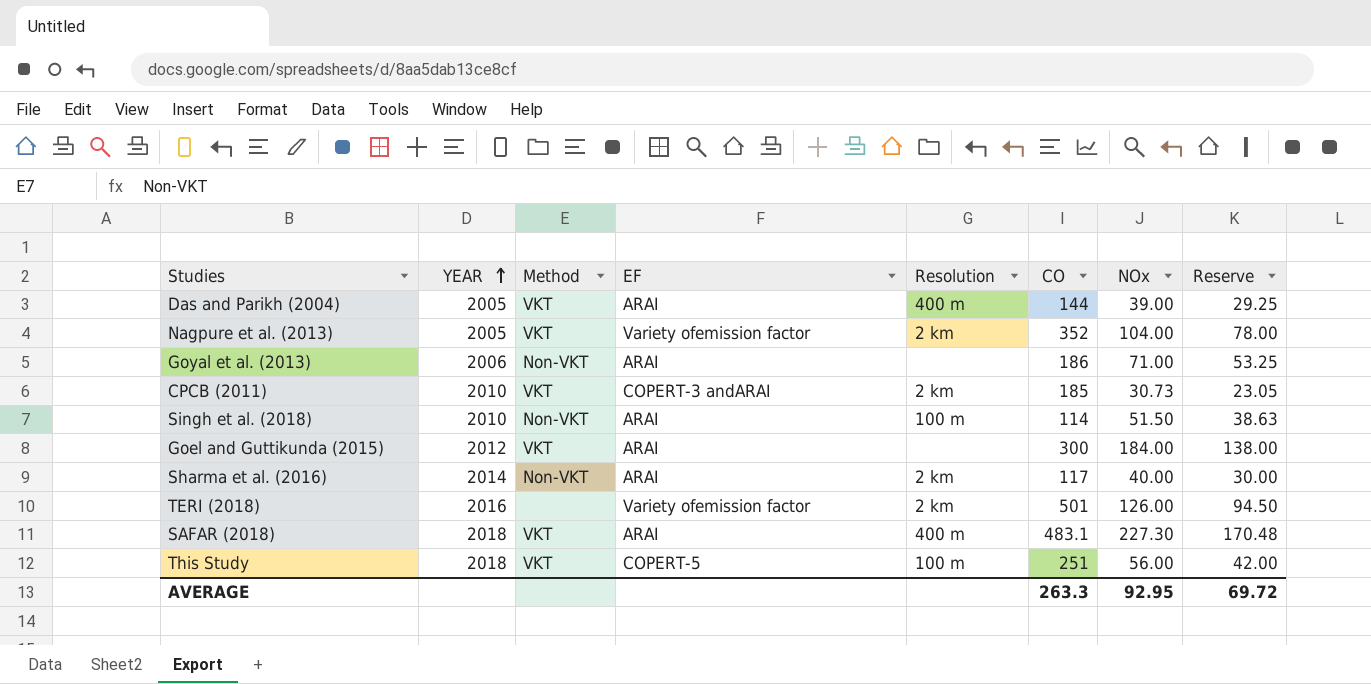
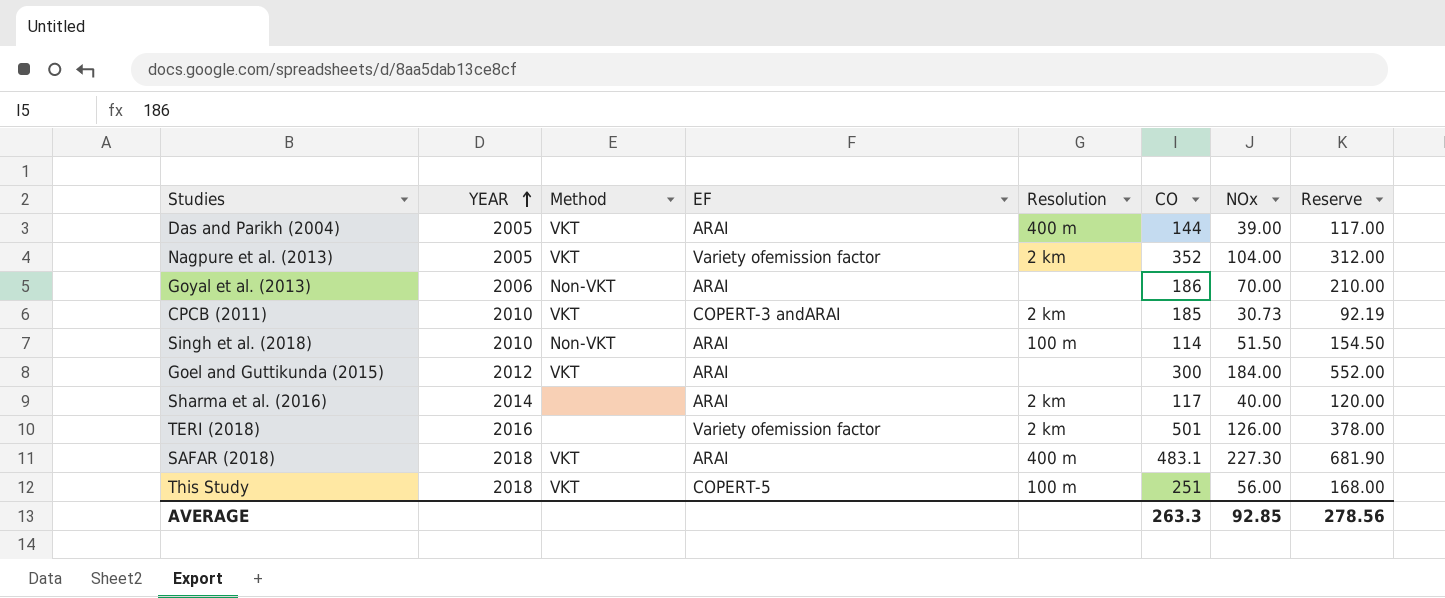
column Reserve | formula: [NOx] * 0.75 -> [NOx] * 3
Goyal et al. (2013) | NOx: 71.00 -> 70.00
Sharma et al. (2016) | Method: Non-VKT -> none
AVERAGE | NOx: 92.95 -> 92.85
AVERAGE | Reserve: 69.72 -> 278.56

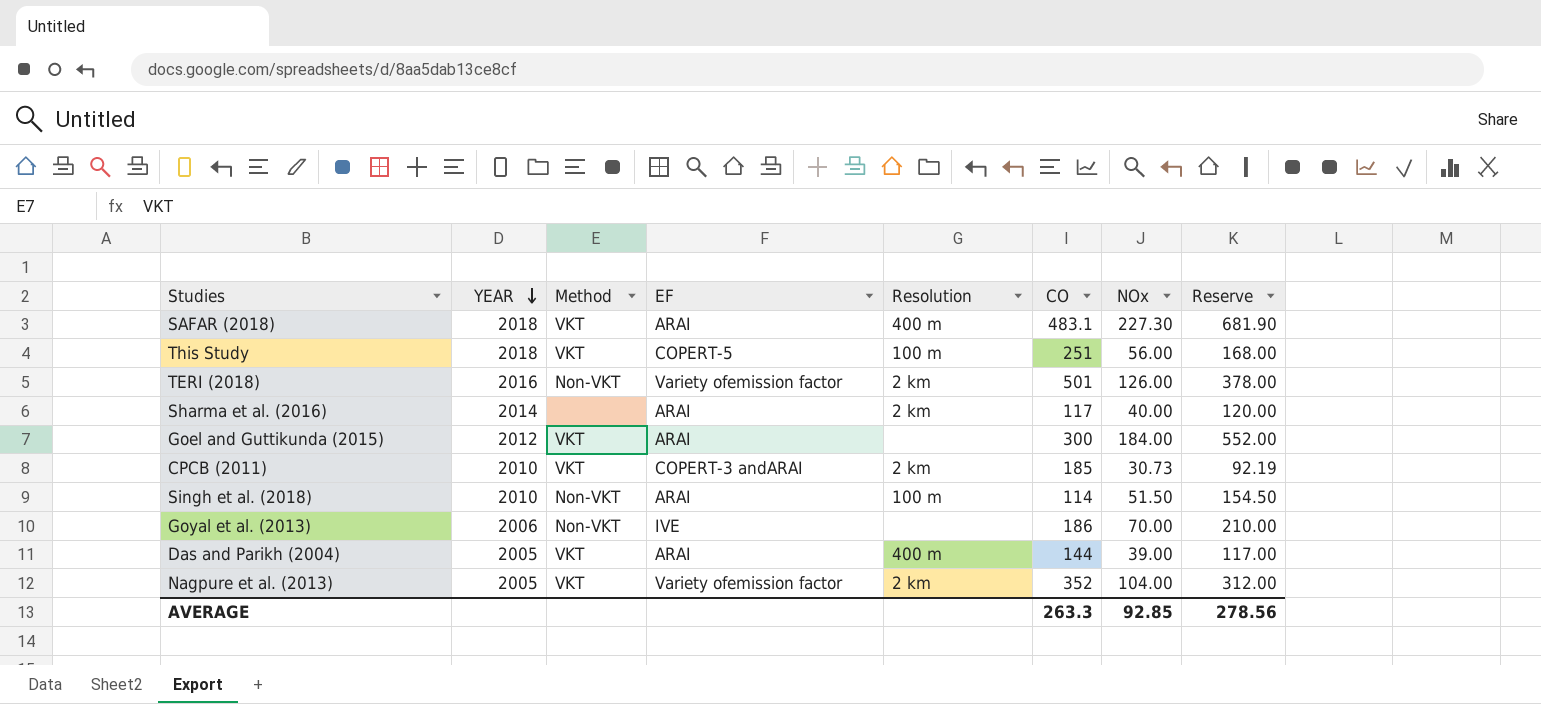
row order: YEAR ascending -> YEAR descending
TERI (2018) | Method: none -> Non-VKT
Goyal et al. (2013) | EF: ARAI -> IVE

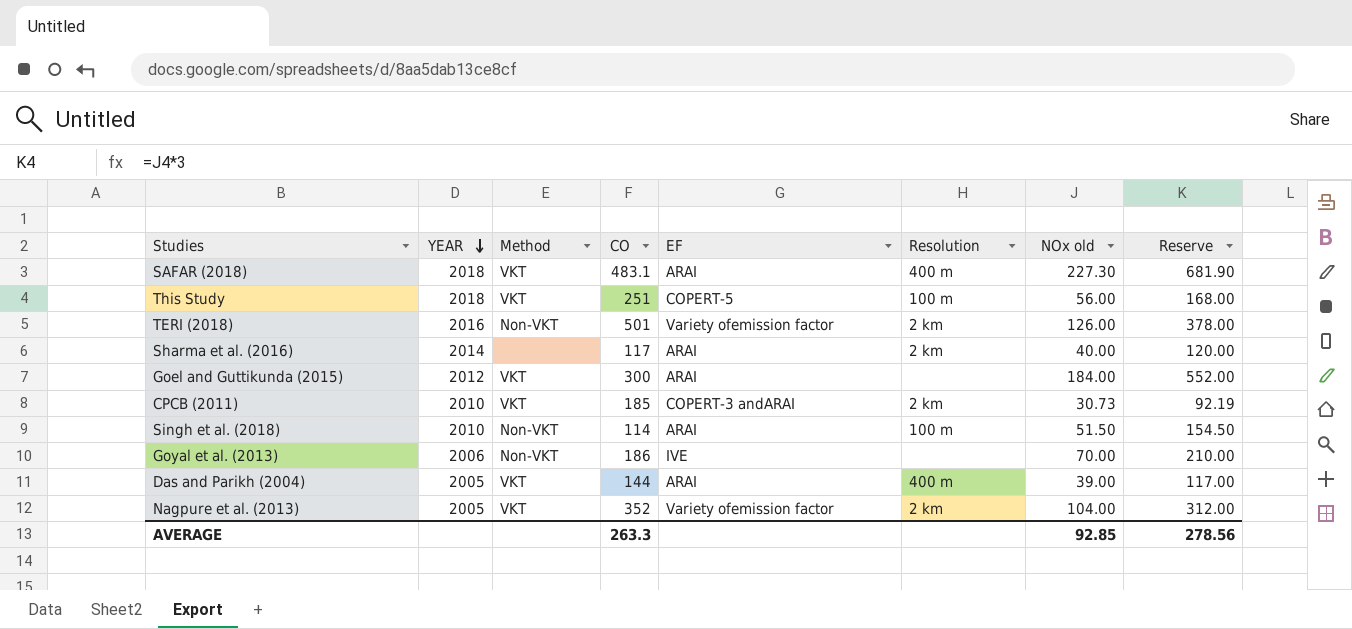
column CO | position: 6 -> 4
column name: NOx -> NOx old

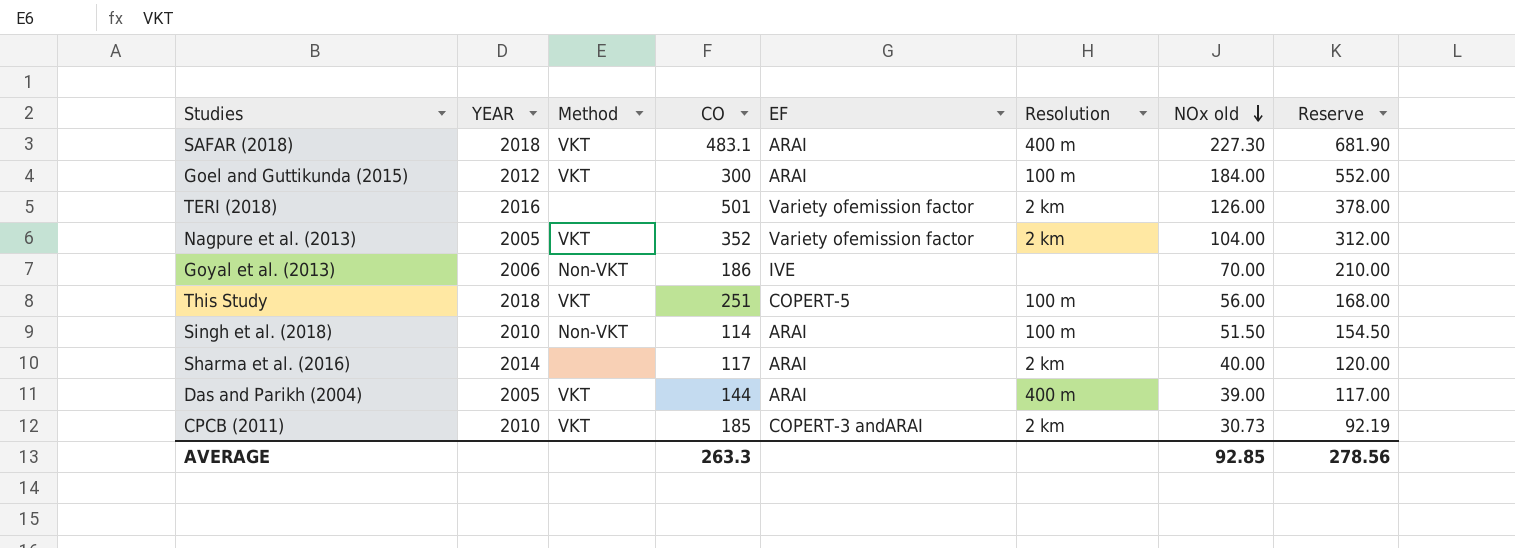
row order: YEAR descending -> NOx old descending
Goel and Guttikunda (2015) | Resolution: none -> 100 m
TERI (2018) | Method: Non-VKT -> none

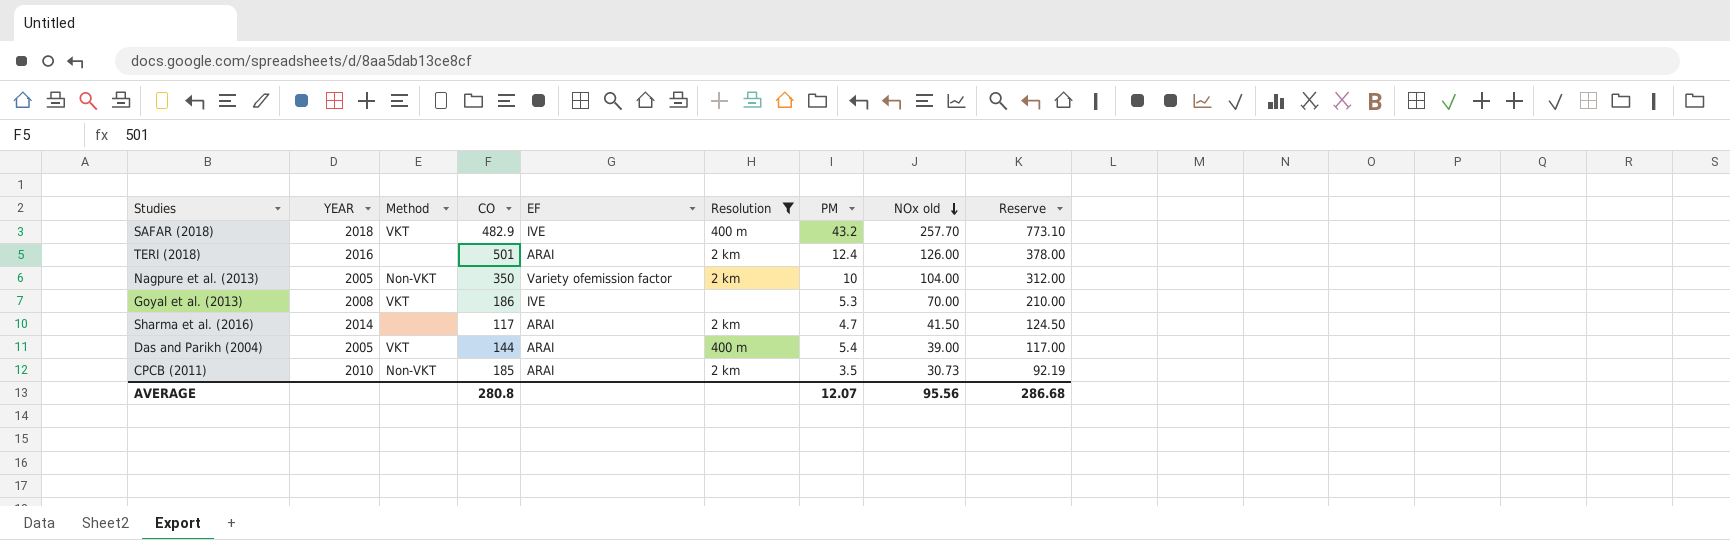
filter: none -> Resolution != 100 m
column PM | position: none -> 7
SAFAR (2018) | CO: 483.1 -> 482.9
SAFAR (2018) | EF: ARAI -> IVE
SAFAR (2018) | NOx old: 227.30 -> 257.70
SAFAR (2018) | Reserve: 681.90 -> 773.10
TERI (2018) | EF: Variety ofemission factor -> ARAI
Nagpure et al. (2013) | Method: VKT -> Non-VKT
Nagpure et al. (2013) | CO: 352 -> 350
Goyal et al. (2013) | YEAR: 2006 -> 2008
Goyal et al. (2013) | Method: Non-VKT -> VKT
Sharma et al. (2016) | NOx old: 40.00 -> 41.50
Sharma et al. (2016) | Reserve: 120.00 -> 124.50
CPCB (2011) | Method: VKT -> Non-VKT
CPCB (2011) | EF: COPERT-3 andARAI -> ARAI
AVERAGE | CO: 263.3 -> 280.8
AVERAGE | NOx old: 92.85 -> 95.56
AVERAGE | Reserve: 278.56 -> 286.68

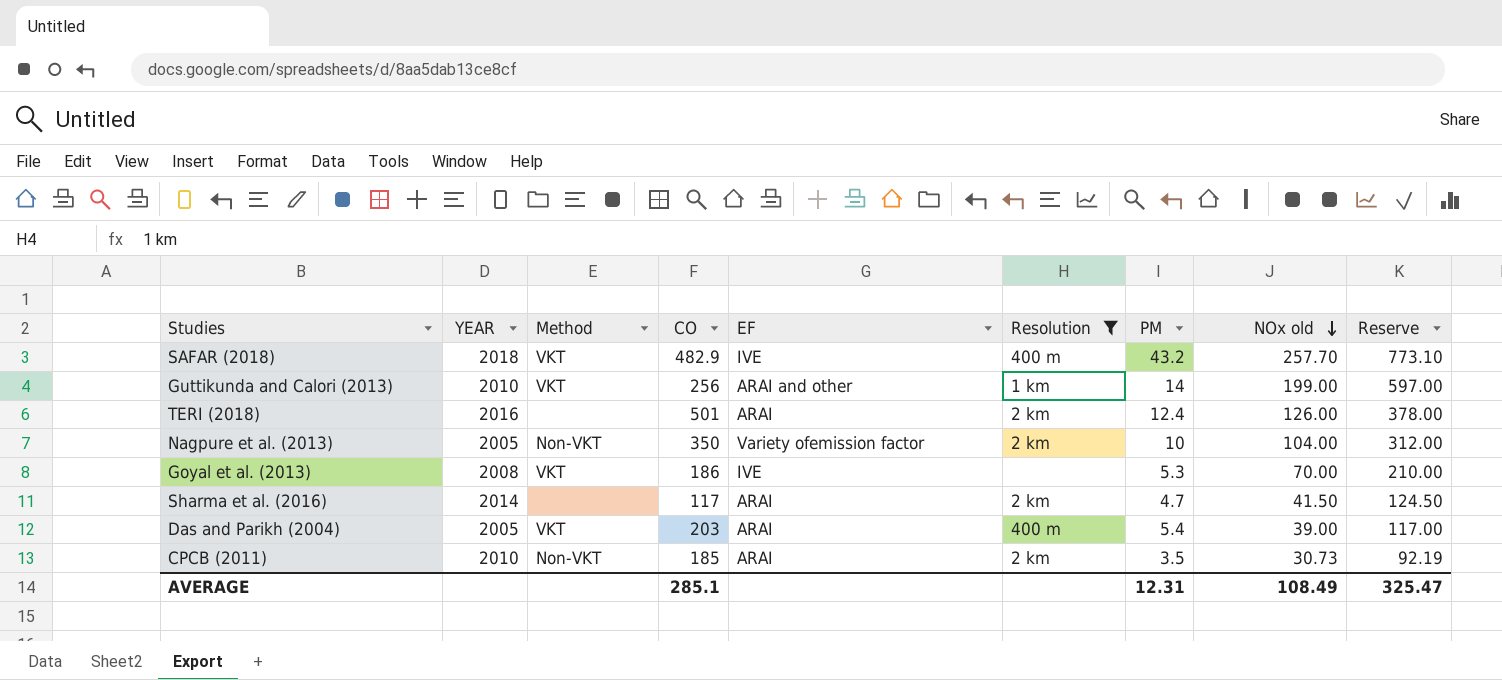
row Guttikunda and Calori (2013): none -> 2010 | VKT | 256 | ARAI and other | 1 km | 14 | 199.00 | 597.00
Das and Parikh (2004) | CO: 144 -> 203
AVERAGE | CO: 280.8 -> 285.1
AVERAGE | PM: 12.07 -> 12.31
AVERAGE | NOx old: 95.56 -> 108.49
AVERAGE | Reserve: 286.68 -> 325.47

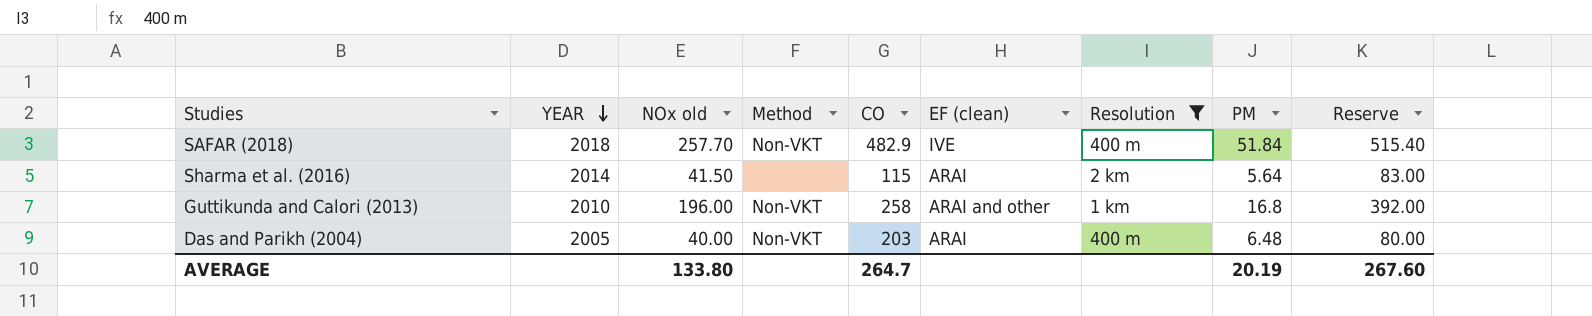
row order: NOx old descending -> YEAR descending
column NOx old | position: 8 -> 3
column name: EF -> EF (clean)
column Reserve | formula: [NOx old] * 3 -> [NOx old] * 2
row TERI (2018): 2016 | none | 501 | ARAI | 2 km | 12.4 | 126.00 | 378.00 -> none
row Nagpure et al. (2013): 2005 | Non-VKT | 350 | Variety ofemission factor | 2 km | 10 | 104.00 | 312.00 -> none
row Goyal et al. (2013): 2008 | VKT | 186 | IVE | none | 5.3 | 70.00 | 210.00 -> none
row CPCB (2011): 2010 | Non-VKT | 185 | ARAI | 2 km | 3.5 | 30.73 | 92.19 -> none
SAFAR (2018) | Method: VKT -> Non-VKT
SAFAR (2018) | PM: 43.2 -> 51.84
Sharma et al. (2016) | CO: 117 -> 115
Sharma et al. (2016) | PM: 4.7 -> 5.64
Guttikunda and Calori (2013) | NOx old: 199.00 -> 196.00
Guttikunda and Calori (2013) | Method: VKT -> Non-VKT
Guttikunda and Calori (2013) | CO: 256 -> 258
Guttikunda and Calori (2013) | PM: 14 -> 16.8
Das and Parikh (2004) | NOx old: 39.00 -> 40.00
Das and Parikh (2004) | Method: VKT -> Non-VKT
Das and Parikh (2004) | PM: 5.4 -> 6.48
AVERAGE | NOx old: 108.49 -> 133.80
AVERAGE | CO: 285.1 -> 264.7
AVERAGE | PM: 12.31 -> 20.19
AVERAGE | Reserve: 325.47 -> 267.60

